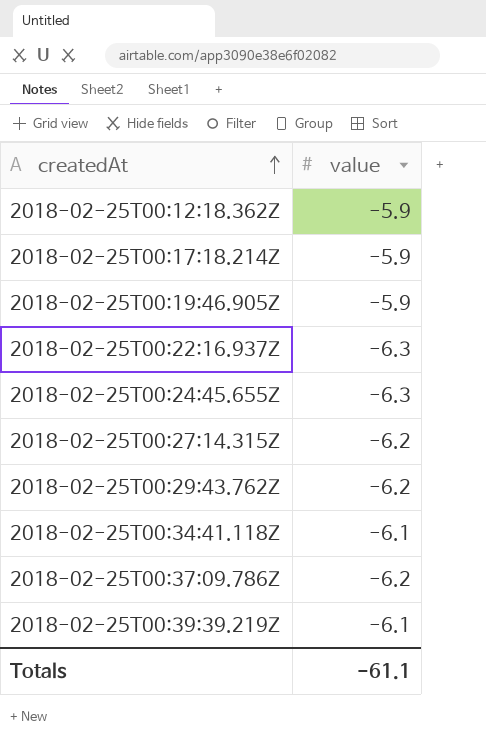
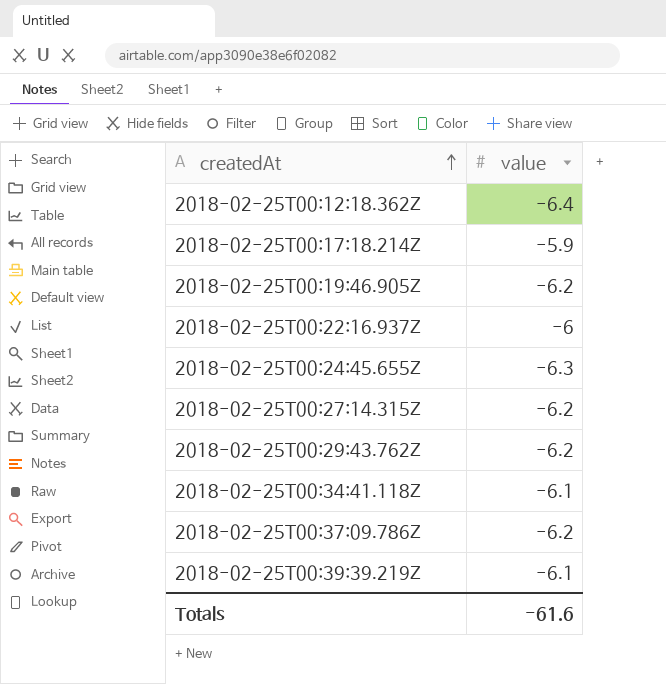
2018-02-25T00:12:18.362Z | value: -5.9 -> -6.4
2018-02-25T00:19:46.905Z | value: -5.9 -> -6.2
2018-02-25T00:22:16.937Z | value: -6.3 -> -6
Totals | value: -61.1 -> -61.6

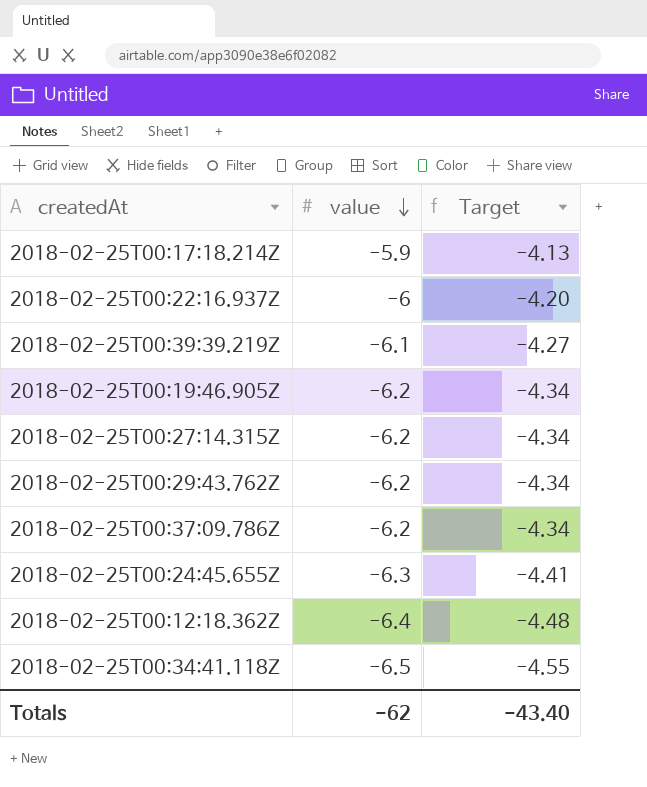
row order: createdAt ascending -> value descending
column Target | formula: none -> [value] * 0.7
2018-02-25T00:34:41.118Z | value: -6.1 -> -6.5
Totals | value: -61.6 -> -62

